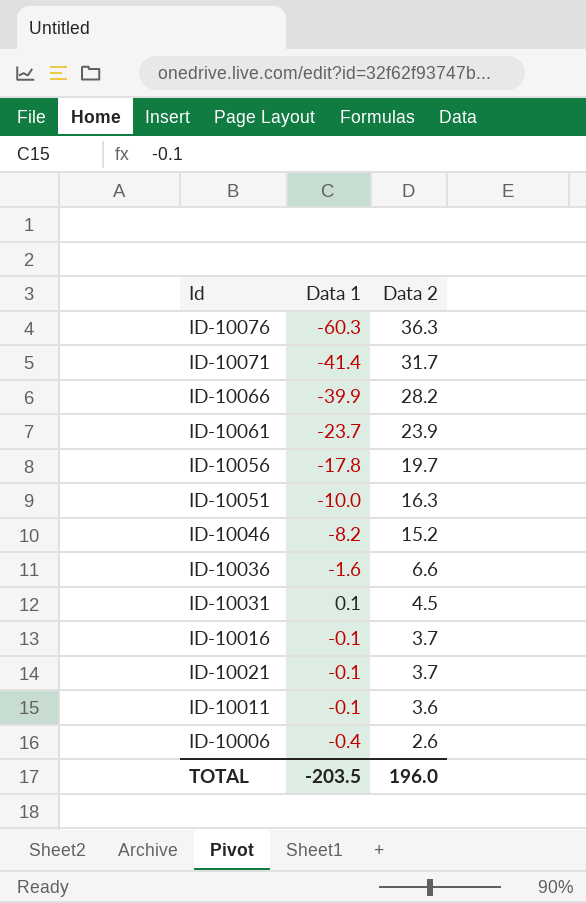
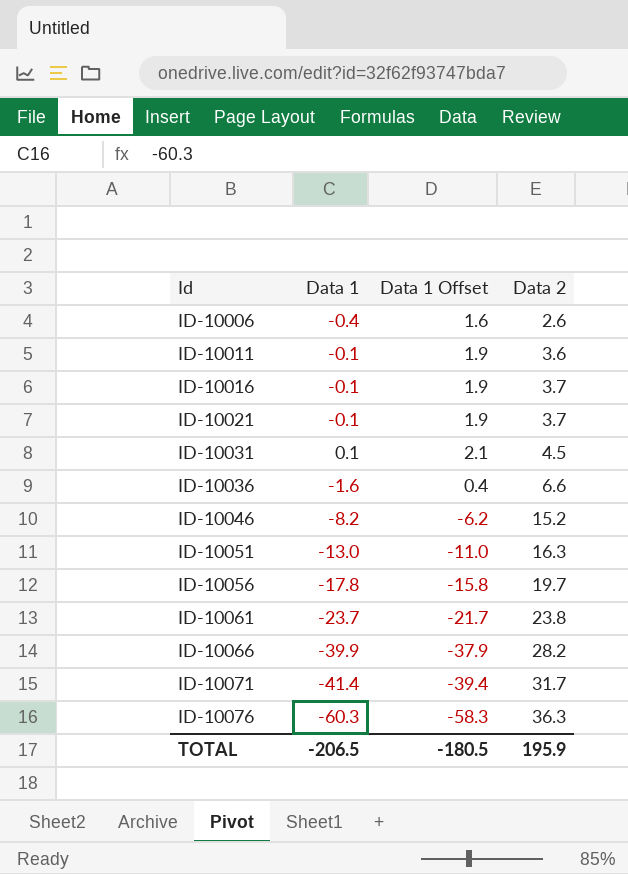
row order: Data 2 descending -> Id ascending
column Data 1 Offset | formula: none -> [Data 1] + 2
ID-10051 | Data 1: -10.0 -> -13.0
ID-10061 | Data 2: 23.9 -> 23.8
TOTAL | Data 1: -203.5 -> -206.5
TOTAL | Data 2: 196.0 -> 195.9

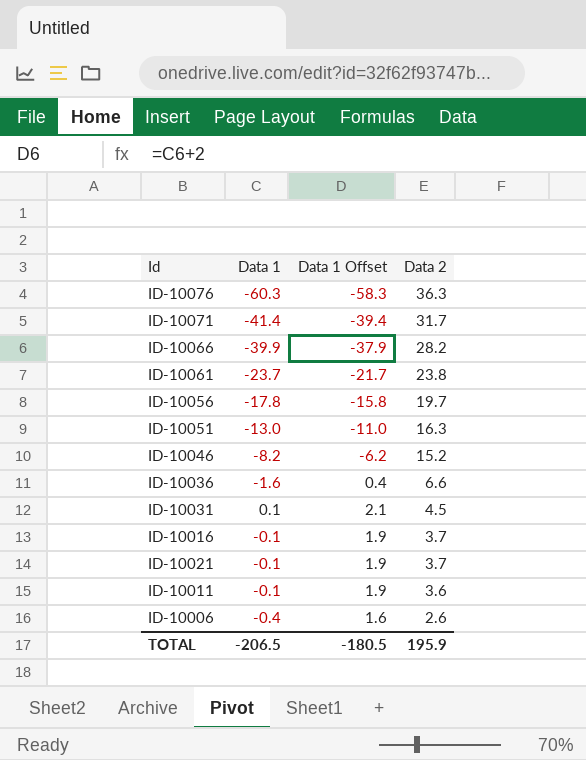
row order: Id ascending -> Data 2 descending

